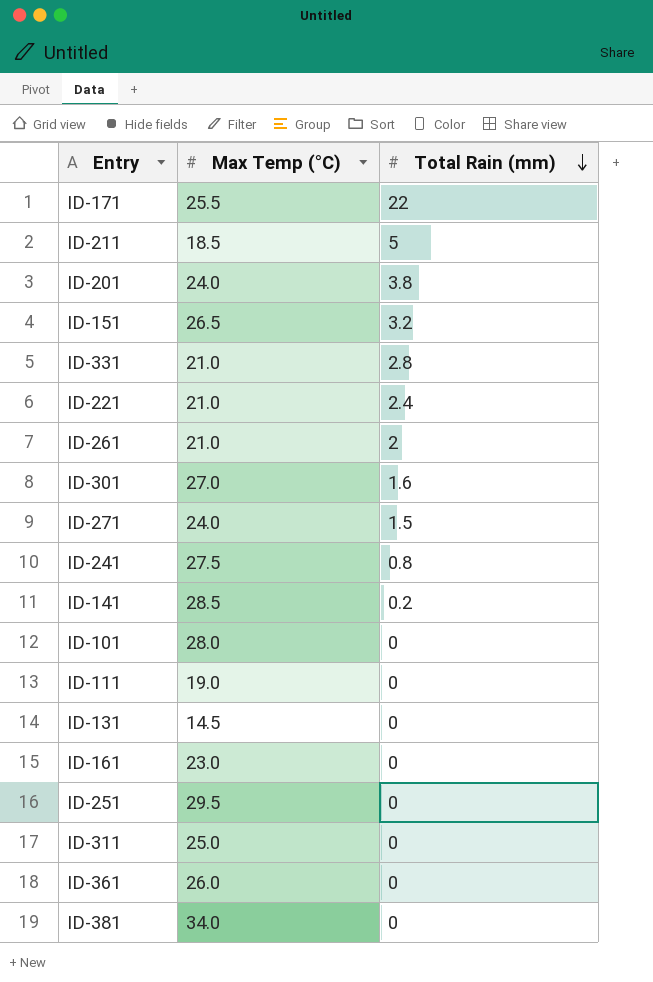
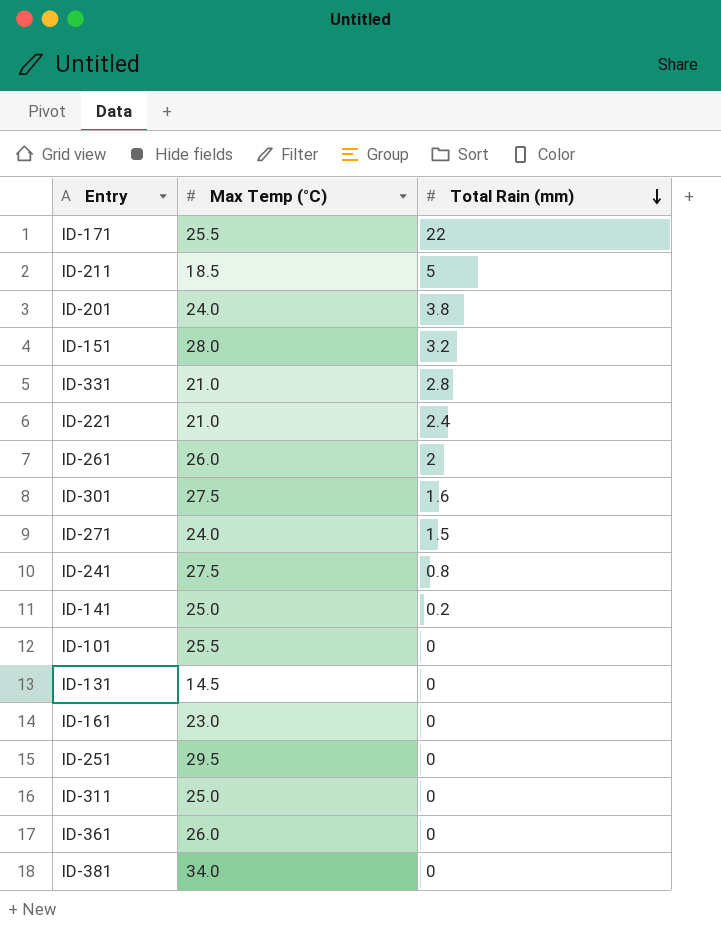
row ID-111: 19.0 | 0 -> none
ID-151 | Max Temp (°C): 26.5 -> 28.0
ID-261 | Max Temp (°C): 21.0 -> 26.0
ID-301 | Max Temp (°C): 27.0 -> 27.5
ID-141 | Max Temp (°C): 28.5 -> 25.0
ID-101 | Max Temp (°C): 28.0 -> 25.5

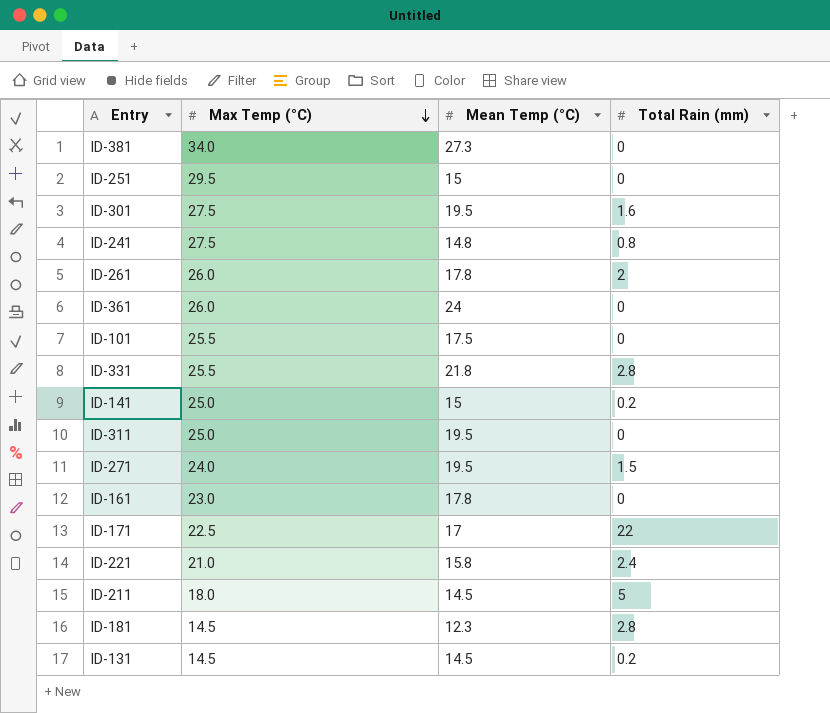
row order: Total Rain (mm) descending -> Max Temp (°C) descending
column Mean Temp (°C) | position: none -> 3
row ID-201: 24.0 | 3.8 -> none
row ID-151: 28.0 | 3.2 -> none
ID-331 | Max Temp (°C): 21.0 -> 25.5
ID-171 | Max Temp (°C): 25.5 -> 22.5
ID-211 | Max Temp (°C): 18.5 -> 18.0
row ID-181: none -> 14.5 | 12.3 | 2.8
ID-131 | Total Rain (mm): 0 -> 0.2

